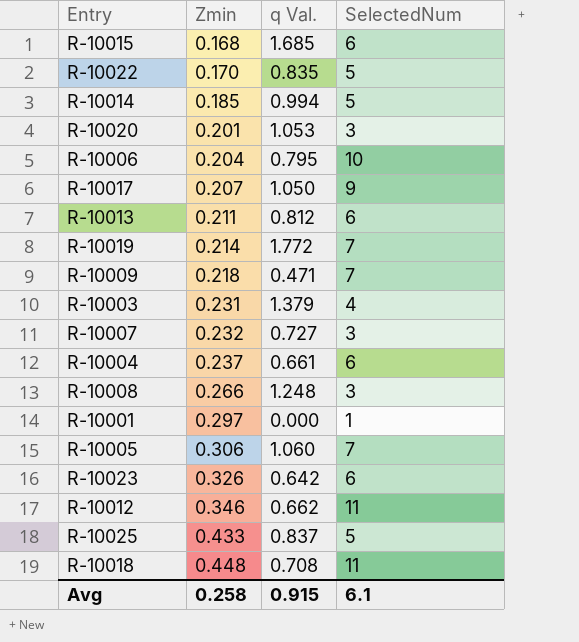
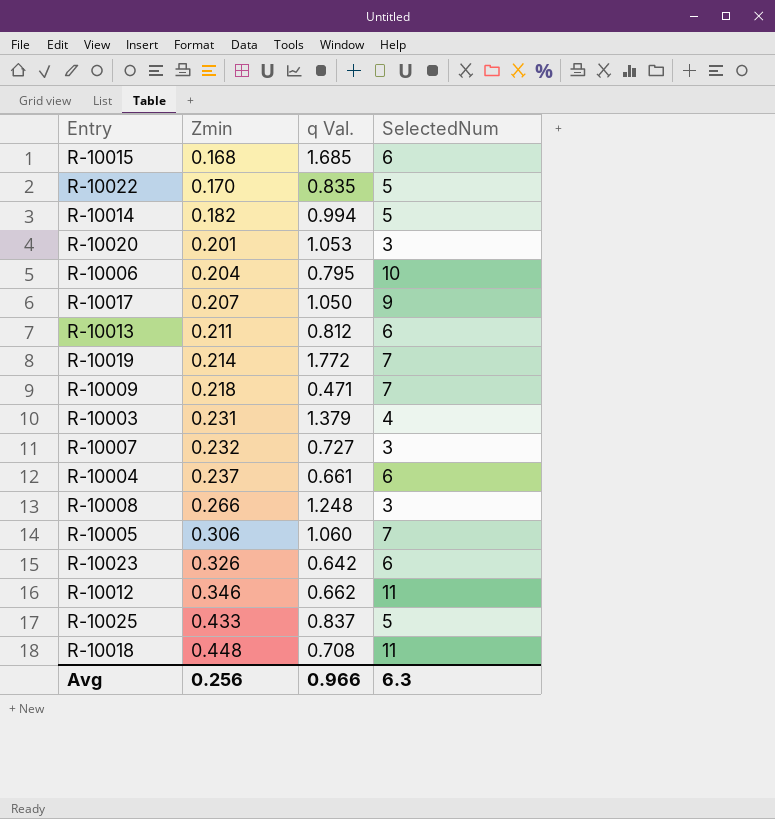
row R-10001: 0.297 | 0.000 | 1 -> none
R-10014 | Zmin: 0.185 -> 0.182
Avg | Zmin: 0.258 -> 0.256
Avg | q Val.: 0.915 -> 0.966
Avg | SelectedNum: 6.1 -> 6.3

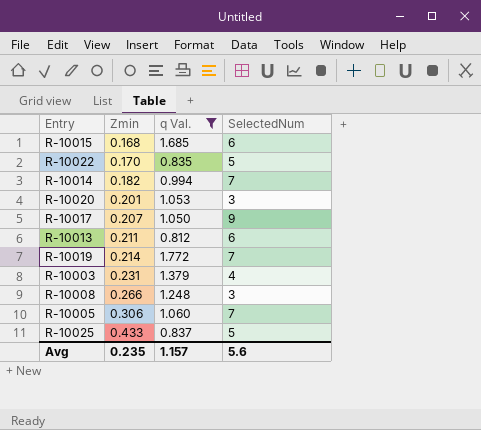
filter: none -> q Val. >= 0.812
R-10014 | SelectedNum: 5 -> 7
Avg | Zmin: 0.256 -> 0.235
Avg | q Val.: 0.966 -> 1.157
Avg | SelectedNum: 6.3 -> 5.6

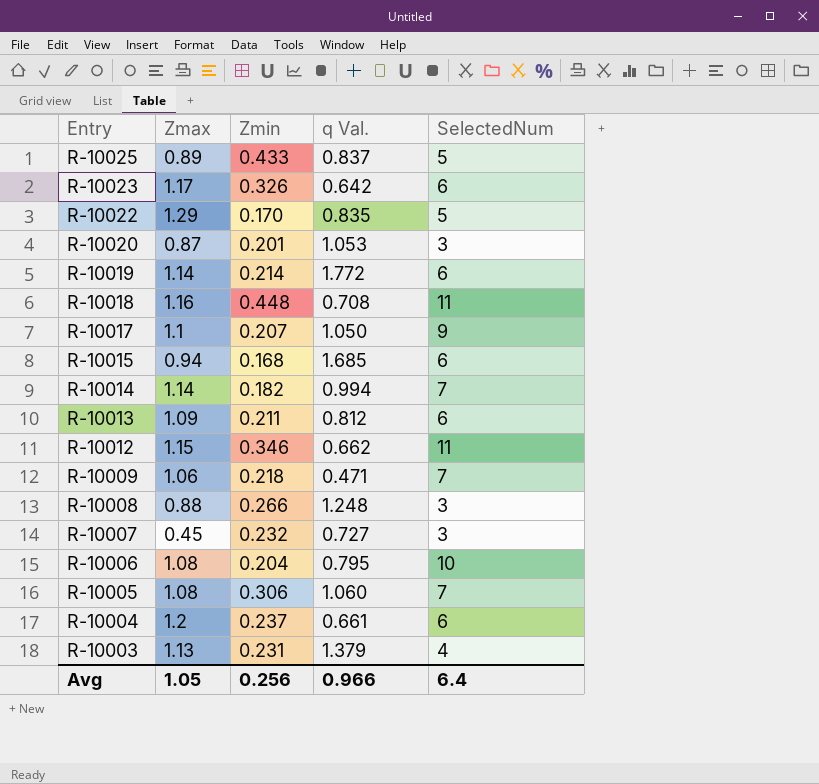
filter: q Val. >= 0.812 -> none
row order: Zmin ascending -> Entry descending
column Zmax | position: none -> 2
R-10019 | SelectedNum: 7 -> 6
Avg | Zmin: 0.235 -> 0.256
Avg | q Val.: 1.157 -> 0.966
Avg | SelectedNum: 5.6 -> 6.4

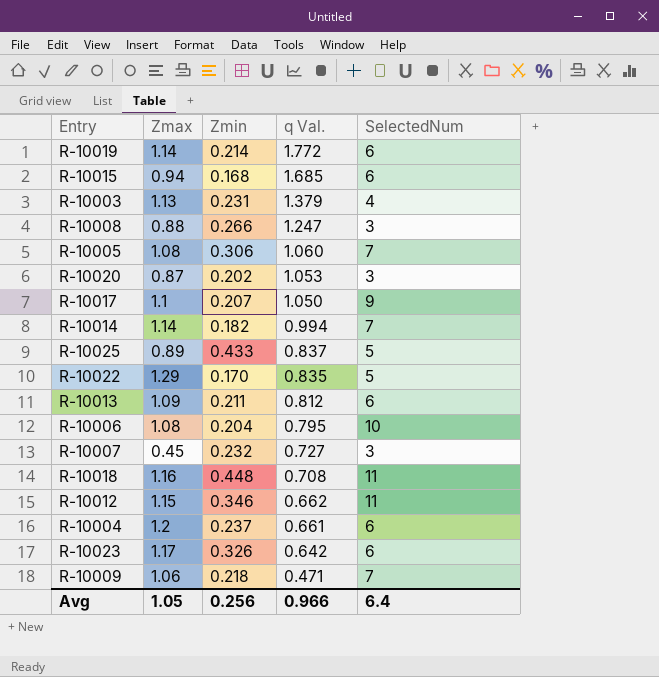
row order: Entry descending -> q Val. descending
R-10008 | q Val.: 1.248 -> 1.247
R-10020 | Zmin: 0.201 -> 0.202

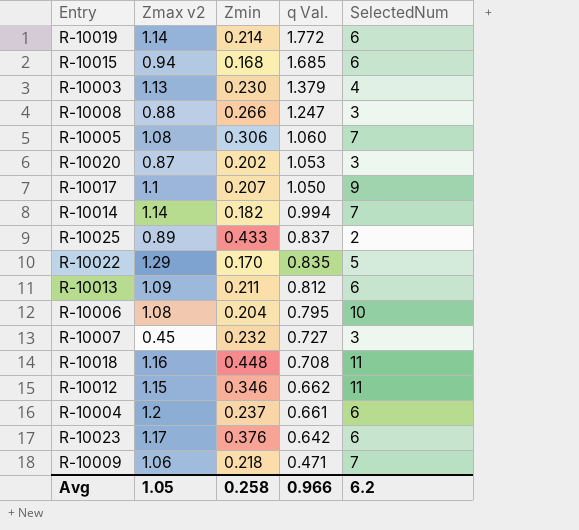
column name: Zmax -> Zmax v2
R-10003 | Zmin: 0.231 -> 0.230
R-10025 | SelectedNum: 5 -> 2
R-10023 | Zmin: 0.326 -> 0.376
Avg | Zmin: 0.256 -> 0.258
Avg | SelectedNum: 6.4 -> 6.2

